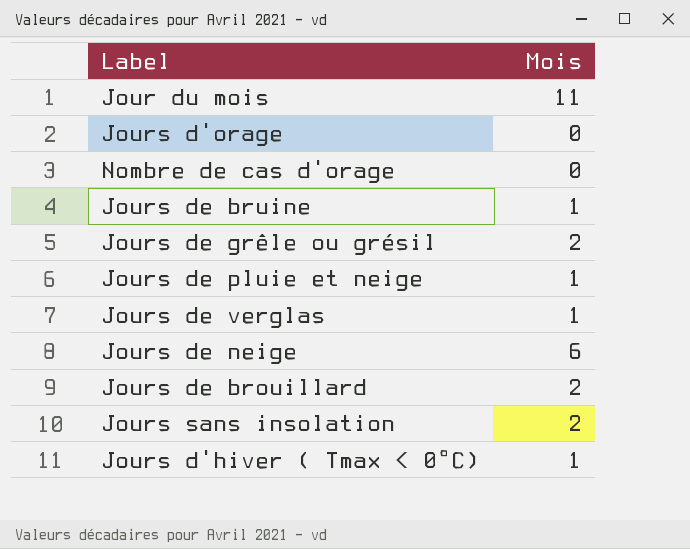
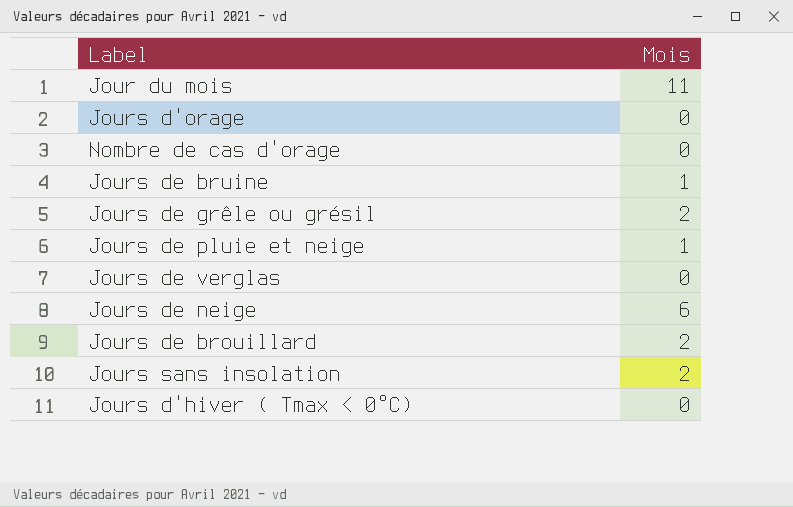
Jours de verglas | Mois: 1 -> 0
Jours d'hiver ( Tmax < 0°C) | Mois: 1 -> 0

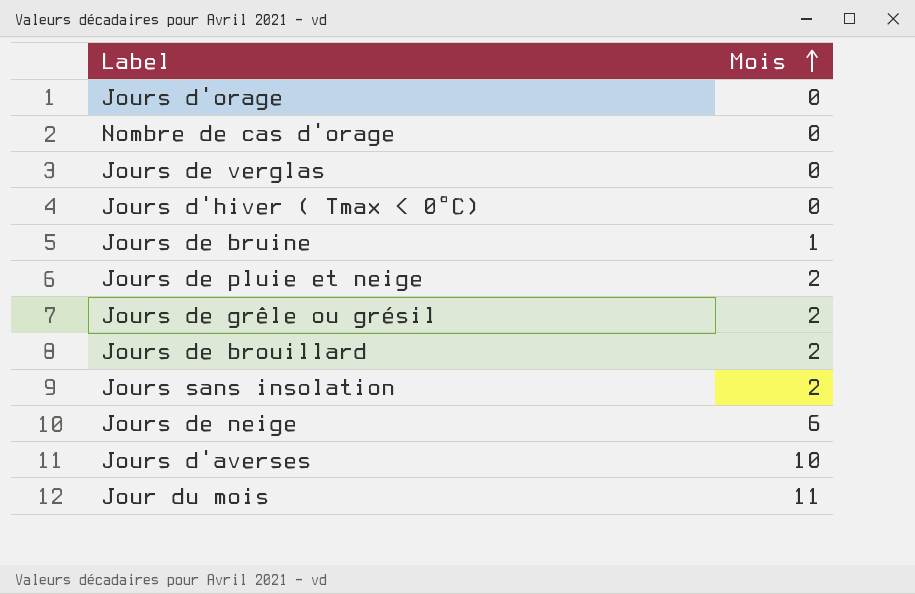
row order: none -> Mois ascending
Jours de pluie et neige | Mois: 1 -> 2
row Jours d'averses: none -> 10

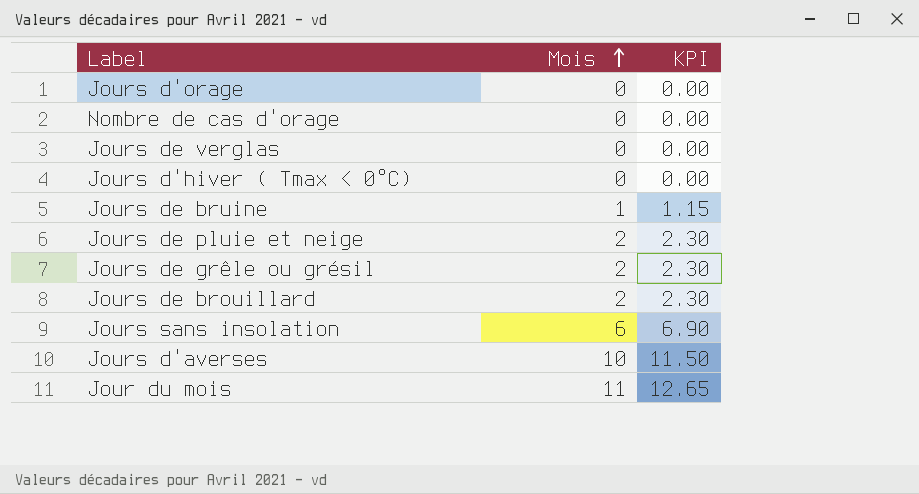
column KPI | formula: none -> [Mois] * 1.15
row Jours de neige: 6 -> none
Jours sans insolation | Mois: 2 -> 6

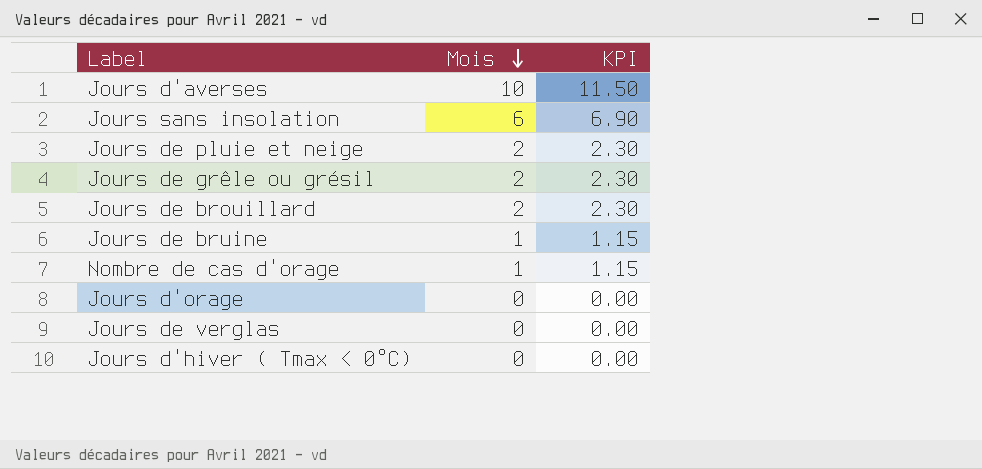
row order: Mois ascending -> Mois descending
row Jour du mois: 11 | 12.65 -> none
Nombre de cas d'orage | Mois: 0 -> 1
Nombre de cas d'orage | KPI: 0.00 -> 1.15

